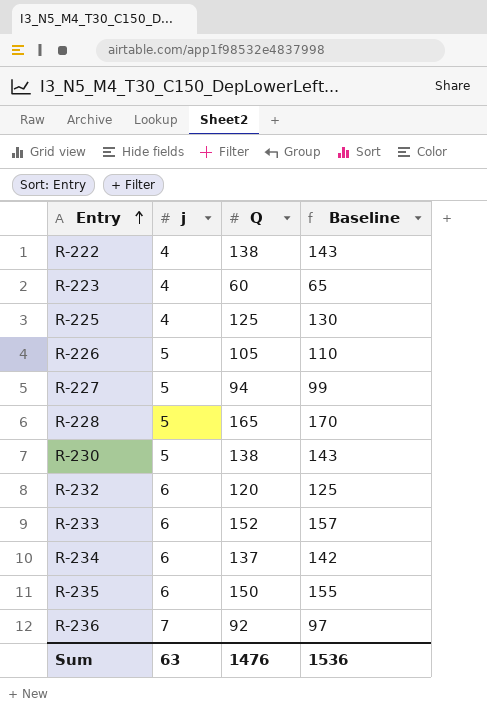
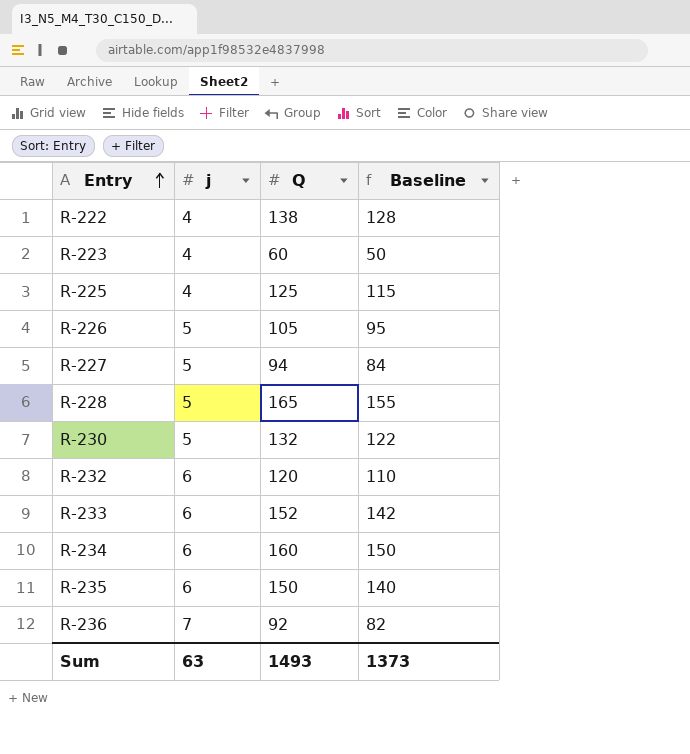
column Baseline | formula: [Q] + 5 -> [Q] - 10
R-230 | Q: 138 -> 132
R-234 | Q: 137 -> 160
Sum | Q: 1476 -> 1493
Sum | Baseline: 1536 -> 1373

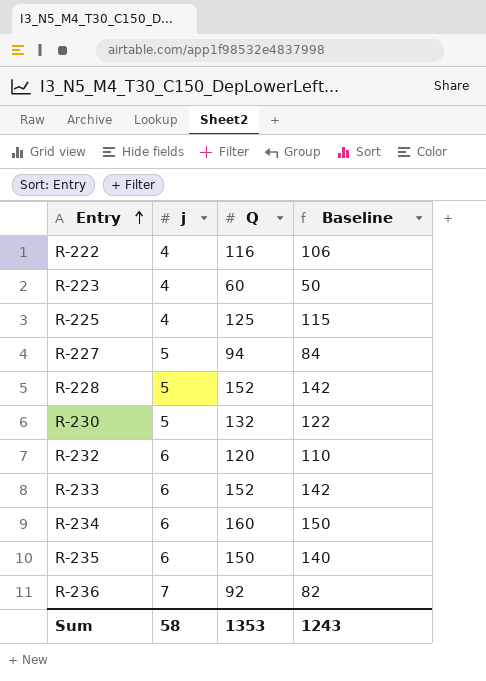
row R-226: 5 | 105 | 95 -> none
R-222 | Q: 138 -> 116
R-222 | Baseline: 128 -> 106
R-228 | Q: 165 -> 152
R-228 | Baseline: 155 -> 142
Sum | j: 63 -> 58
Sum | Q: 1493 -> 1353
Sum | Baseline: 1373 -> 1243

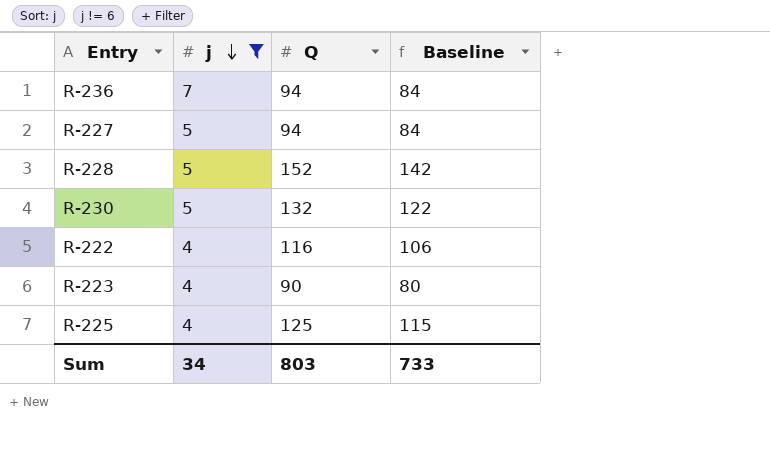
filter: none -> j != 6
row order: Entry ascending -> j descending
R-236 | Q: 92 -> 94
R-236 | Baseline: 82 -> 84
R-223 | Q: 60 -> 90
R-223 | Baseline: 50 -> 80
Sum | j: 58 -> 34
Sum | Q: 1353 -> 803
Sum | Baseline: 1243 -> 733

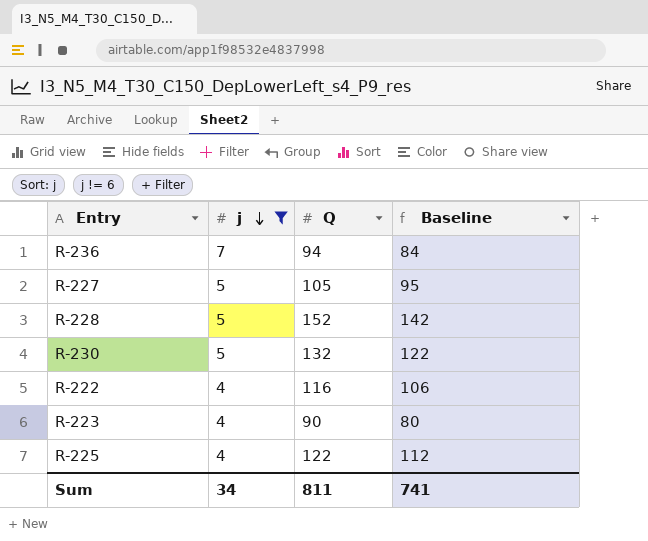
R-227 | Q: 94 -> 105
R-227 | Baseline: 84 -> 95
R-225 | Q: 125 -> 122
R-225 | Baseline: 115 -> 112
Sum | Q: 803 -> 811
Sum | Baseline: 733 -> 741

